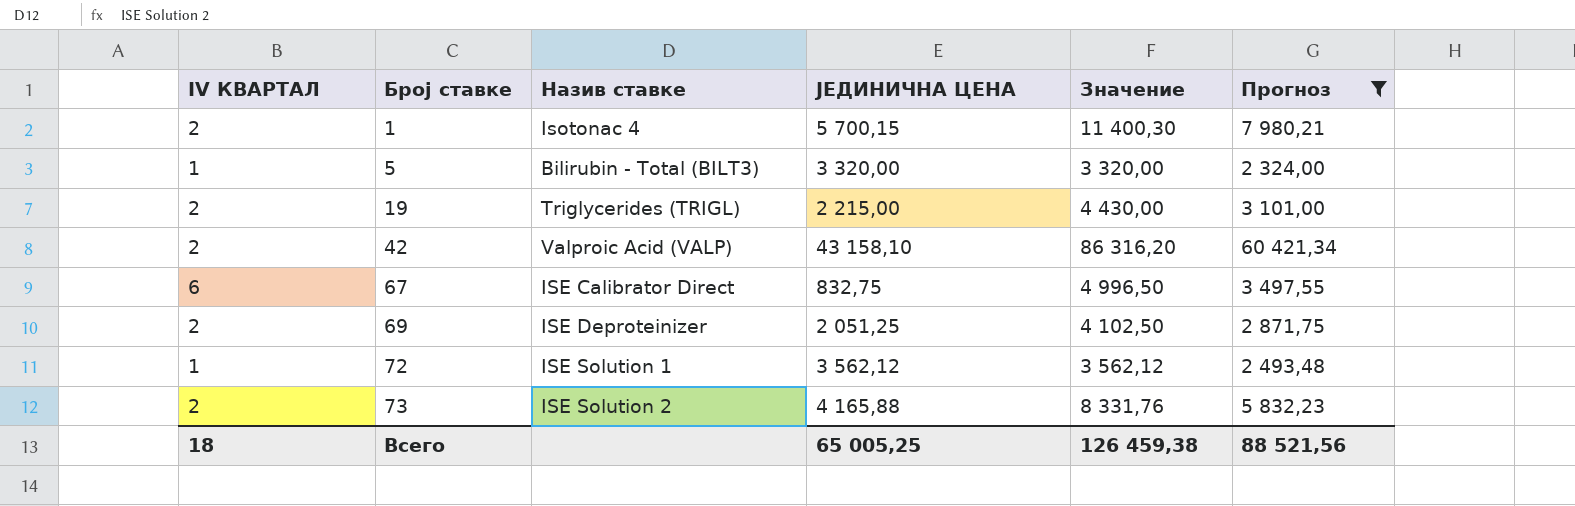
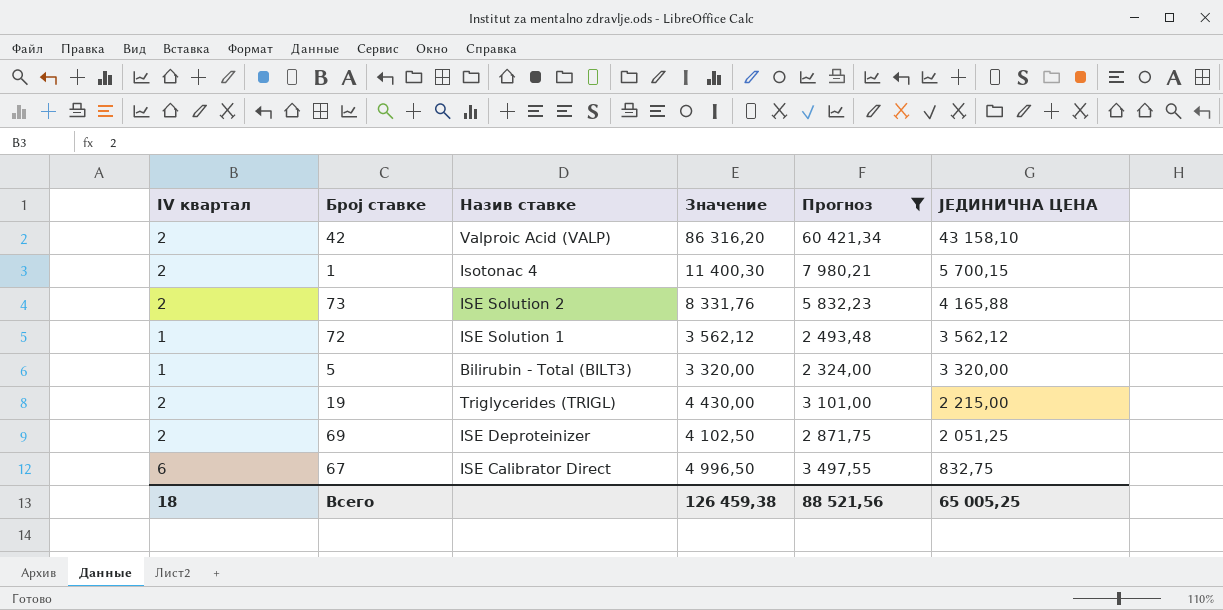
row order: Број ставке ascending -> ЈЕДИНИЧНА ЦЕНА descending
column name: IV КВАРТАЛ -> IV квартал
column ЈЕДИНИЧНА ЦЕНА | position: 4 -> 6

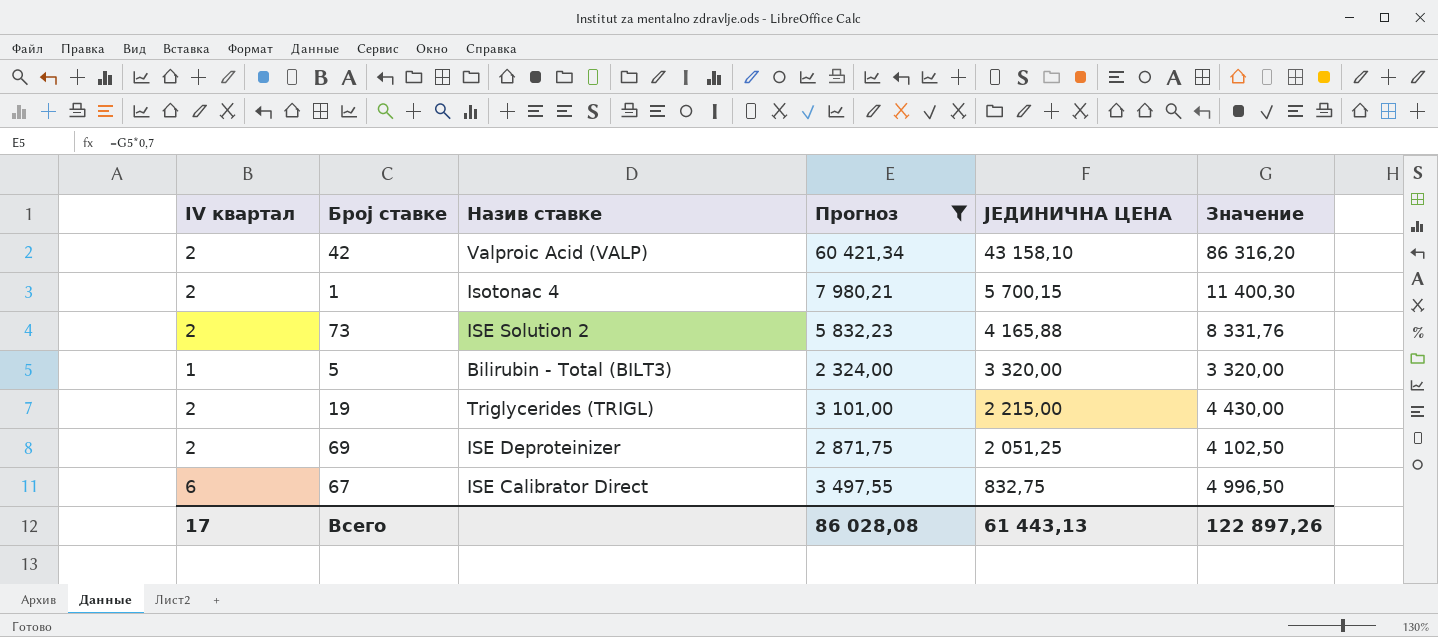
column Значение | position: 4 -> 6
row 72: 1 | ISE Solution 1 | 3 562,12 | 2 493,48 | 3 562,12 -> none
Всего | IV квартал: 18 -> 17
Всего | Прогноз: 88 521,56 -> 86 028,08
Всего | ЈЕДИНИЧНА ЦЕНА: 65 005,25 -> 61 443,13
Всего | Значение: 126 459,38 -> 122 897,26

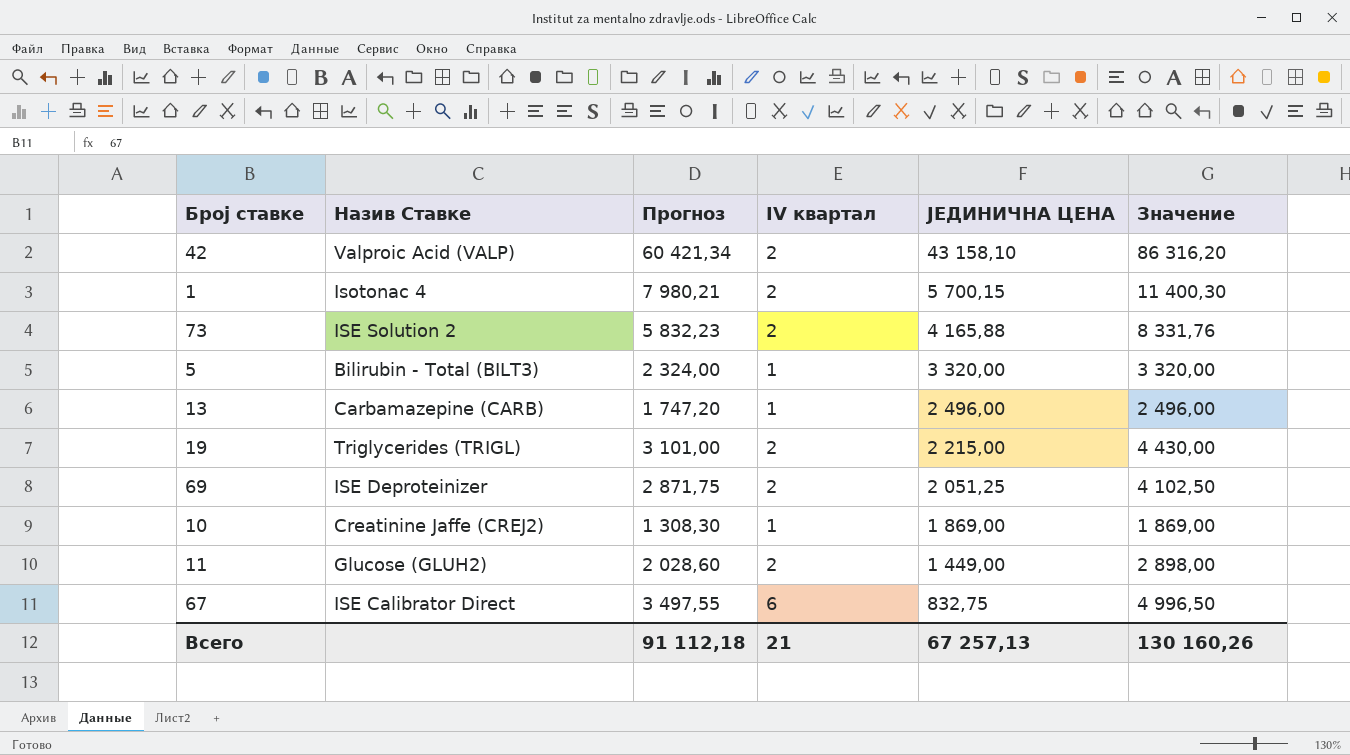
filter: Прогноз >= 2 324,00 -> none
column name: Назив ставке -> Назив Ставке
column IV квартал | position: 1 -> 4
Всего | Прогноз: 86 028,08 -> 91 112,18
Всего | IV квартал: 17 -> 21
Всего | ЈЕДИНИЧНА ЦЕНА: 61 443,13 -> 67 257,13
Всего | Значение: 122 897,26 -> 130 160,26

